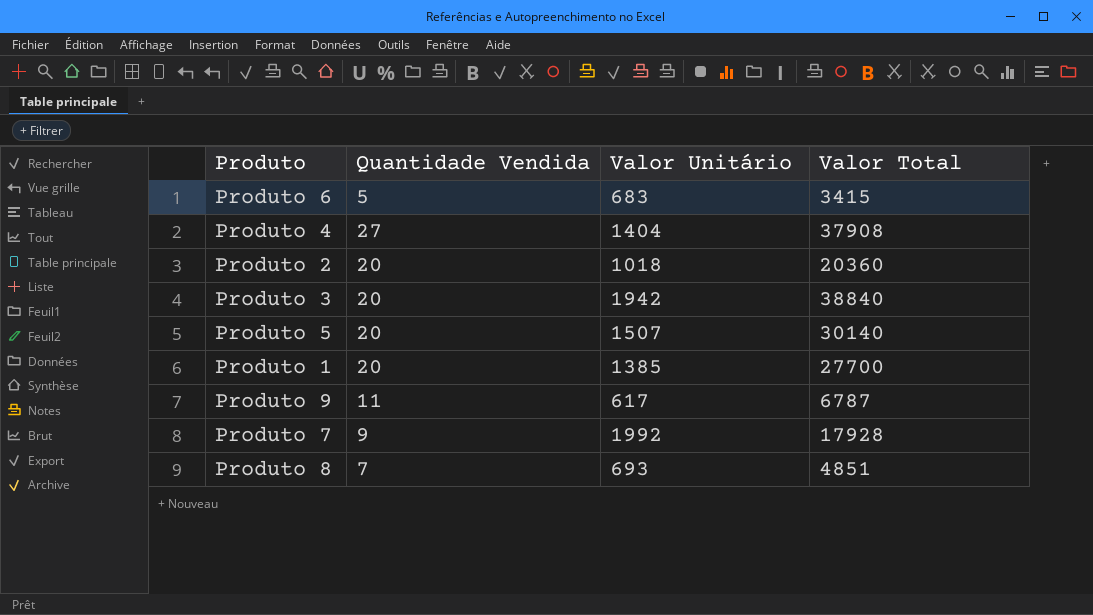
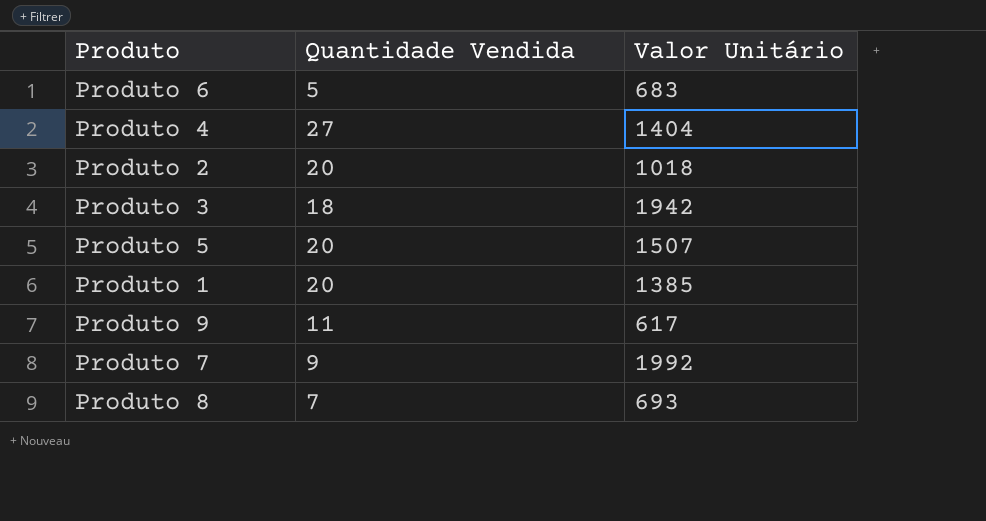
column Valor Total | formula: [Quantidade Vendida] * [Valor Unitário] -> none
Produto 3 | Quantidade Vendida: 20 -> 18

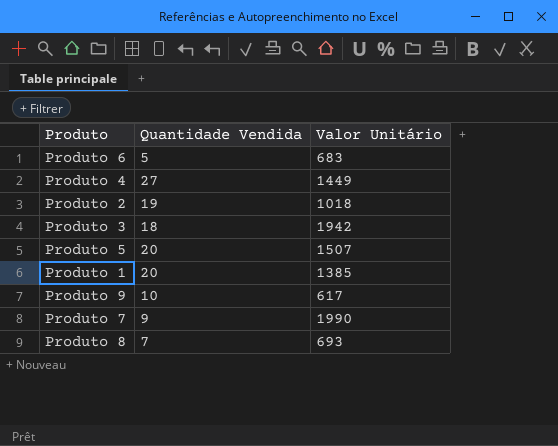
Produto 4 | Valor Unitário: 1404 -> 1449
Produto 2 | Quantidade Vendida: 20 -> 19
Produto 9 | Quantidade Vendida: 11 -> 10
Produto 7 | Valor Unitário: 1992 -> 1990

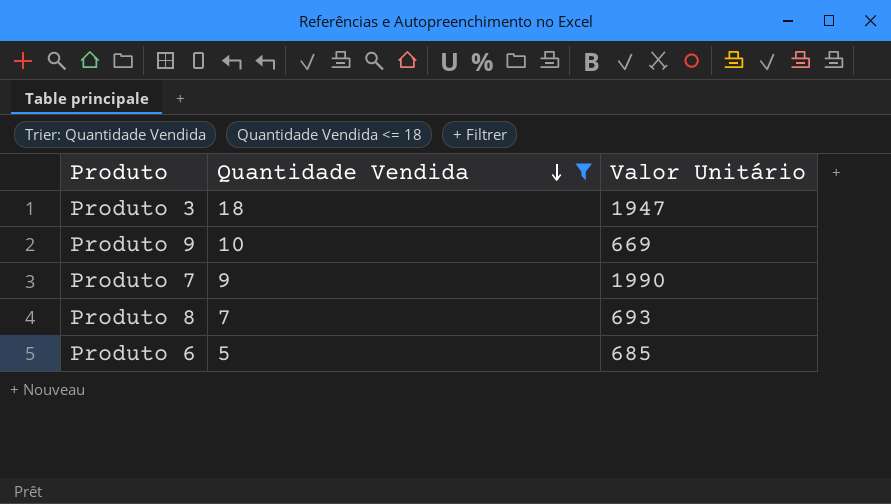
filter: none -> Quantidade Vendida <= 18
row order: none -> Quantidade Vendida descending
Produto 3 | Valor Unitário: 1942 -> 1947
Produto 9 | Valor Unitário: 617 -> 669
Produto 6 | Valor Unitário: 683 -> 685

